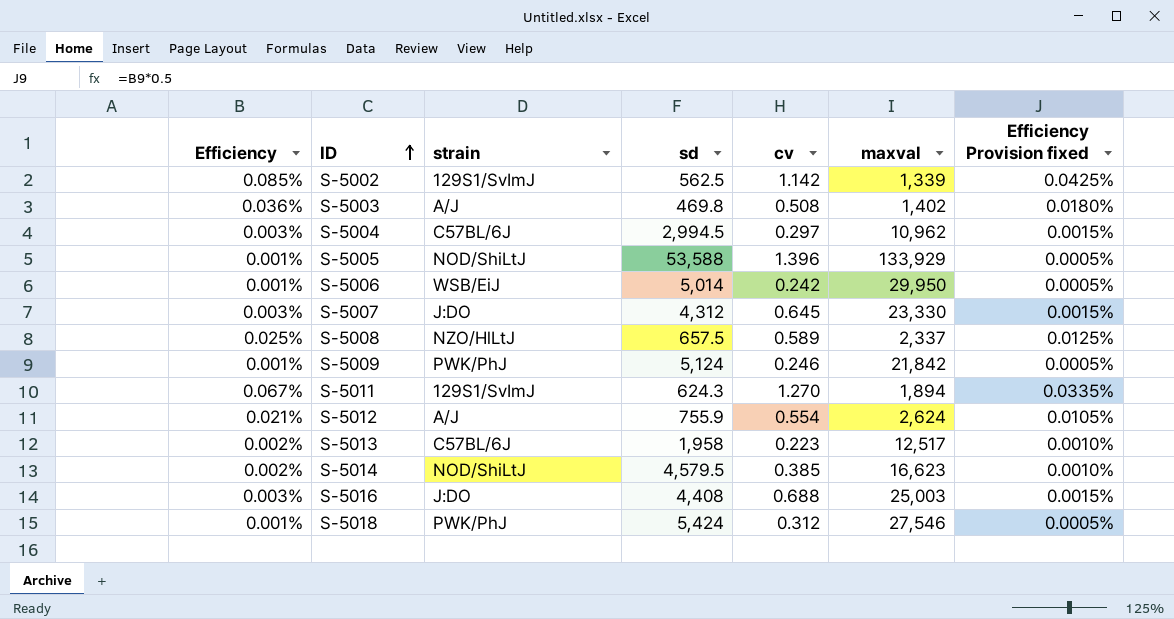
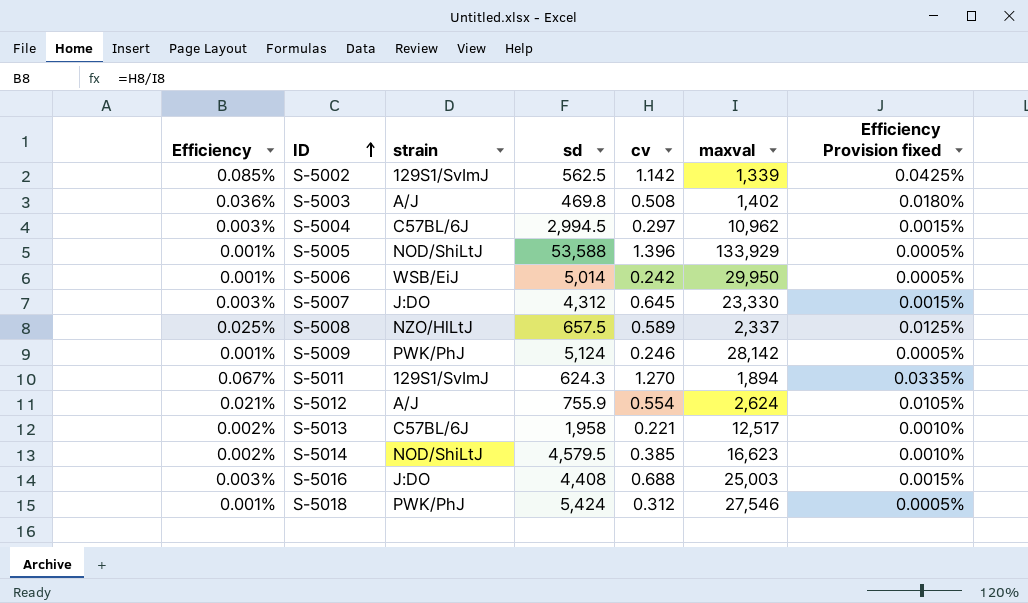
S-5009 | maxval: 21,842 -> 28,142
S-5013 | cv: 0.223 -> 0.221

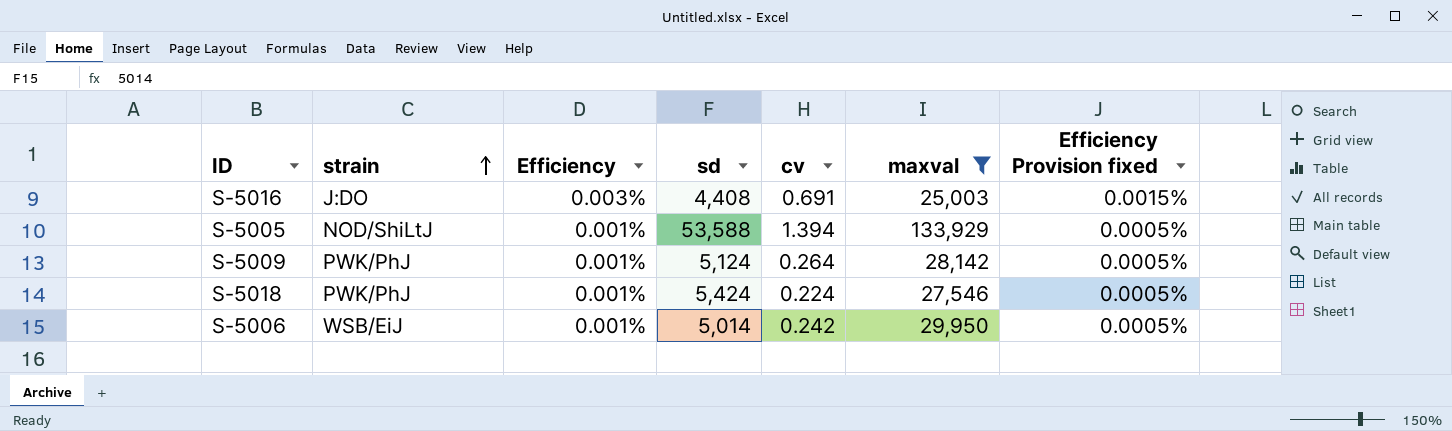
filter: none -> maxval >= 25,003
row order: ID ascending -> strain ascending
column Efficiency | position: 1 -> 3
S-5016 | cv: 0.688 -> 0.691
S-5005 | cv: 1.396 -> 1.394
S-5009 | cv: 0.246 -> 0.264
S-5018 | cv: 0.312 -> 0.224

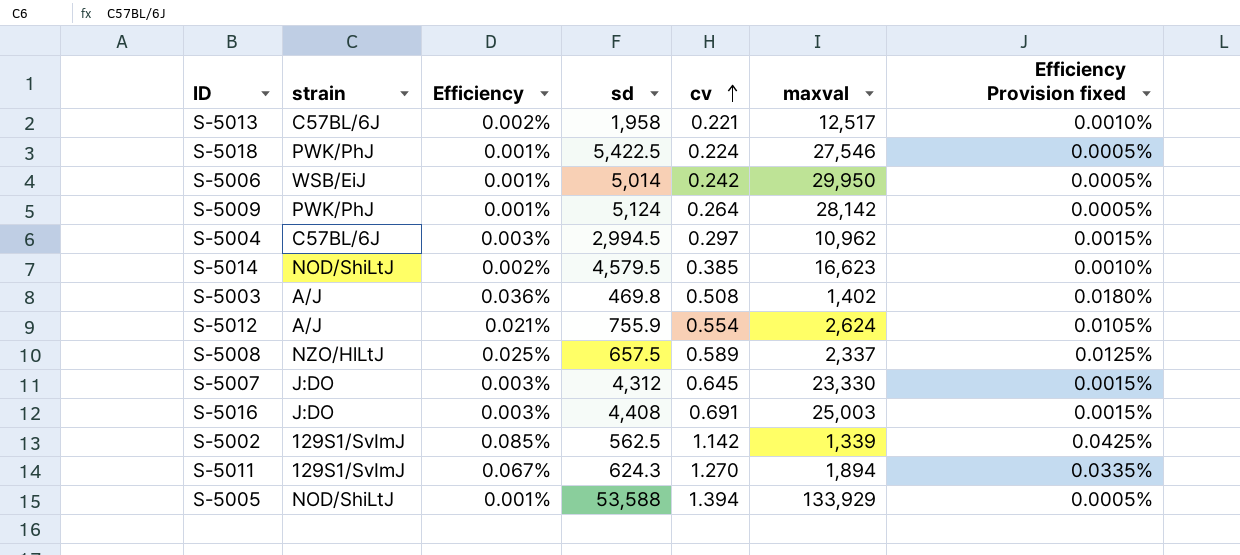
filter: maxval >= 25,003 -> none
row order: strain ascending -> cv ascending
S-5018 | sd: 5,424 -> 5,422.5

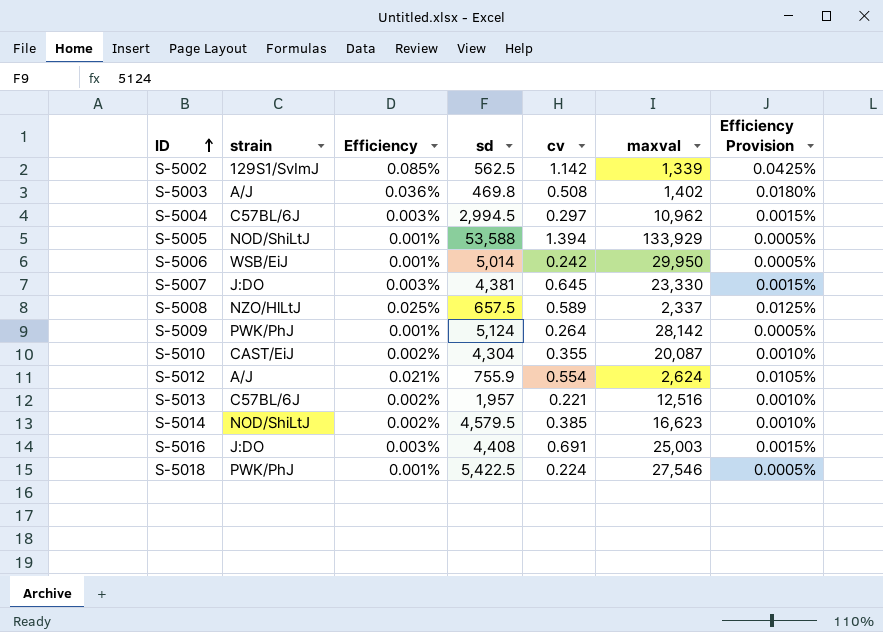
row order: cv ascending -> ID ascending
column name: Efficiency Provision fixed -> Efficiency Provision
row S-5011: 129S1/SvImJ | 0.067% | 624.3 | 1.270 | 1,894 | 0.0335% -> none
S-5007 | sd: 4,312 -> 4,381
row S-5010: none -> CAST/EiJ | 0.002% | 4,304 | 0.355 | 20,087 | 0.0010%
S-5013 | sd: 1,958 -> 1,957
S-5013 | maxval: 12,517 -> 12,516

